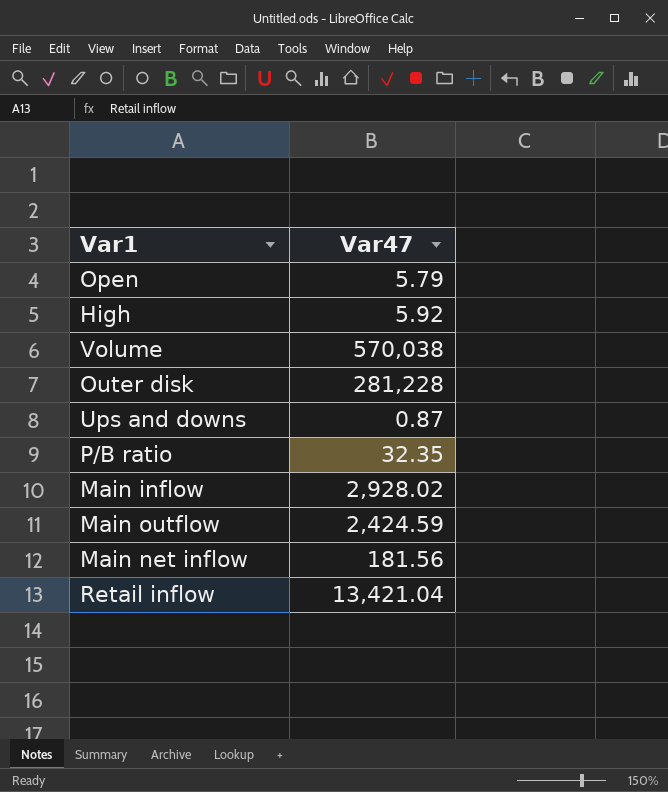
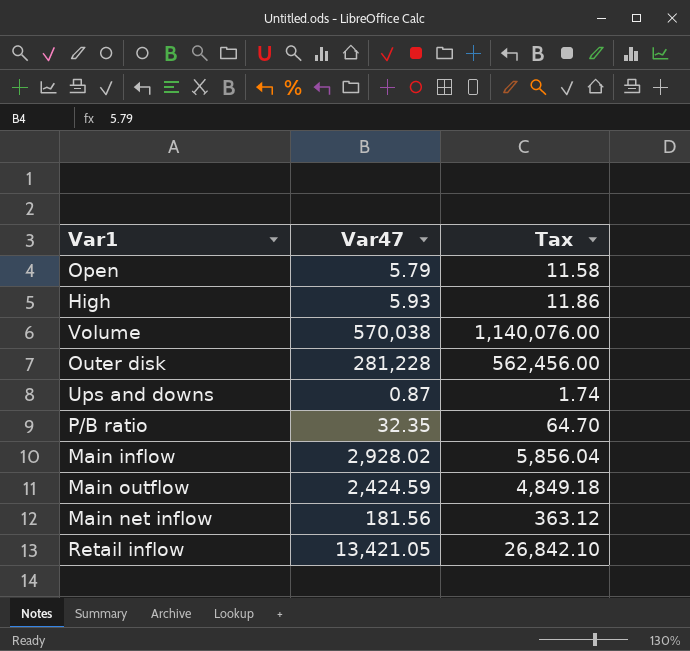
column Tax | formula: none -> [Var47] * 2
High | Var47: 5.92 -> 5.93
Retail inflow | Var47: 13,421.04 -> 13,421.05

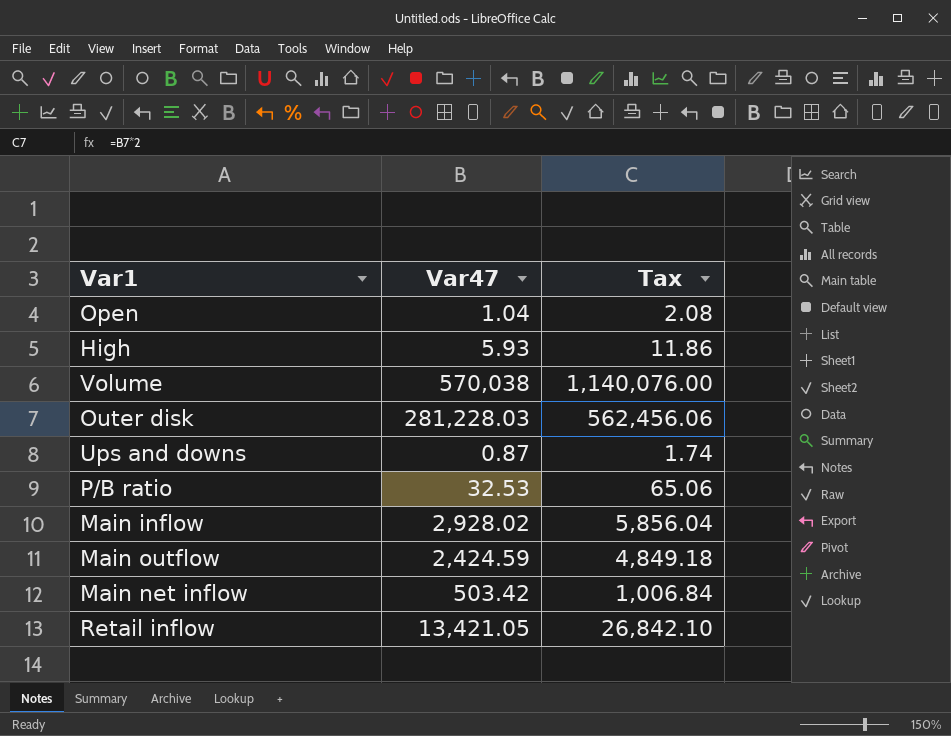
Open | Var47: 5.79 -> 1.04
Open | Tax: 11.58 -> 2.08
Outer disk | Var47: 281,228 -> 281,228.03
Outer disk | Tax: 562,456.00 -> 562,456.06
P/B ratio | Var47: 32.35 -> 32.53
P/B ratio | Tax: 64.70 -> 65.06
Main net inflow | Var47: 181.56 -> 503.42
Main net inflow | Tax: 363.12 -> 1,006.84

